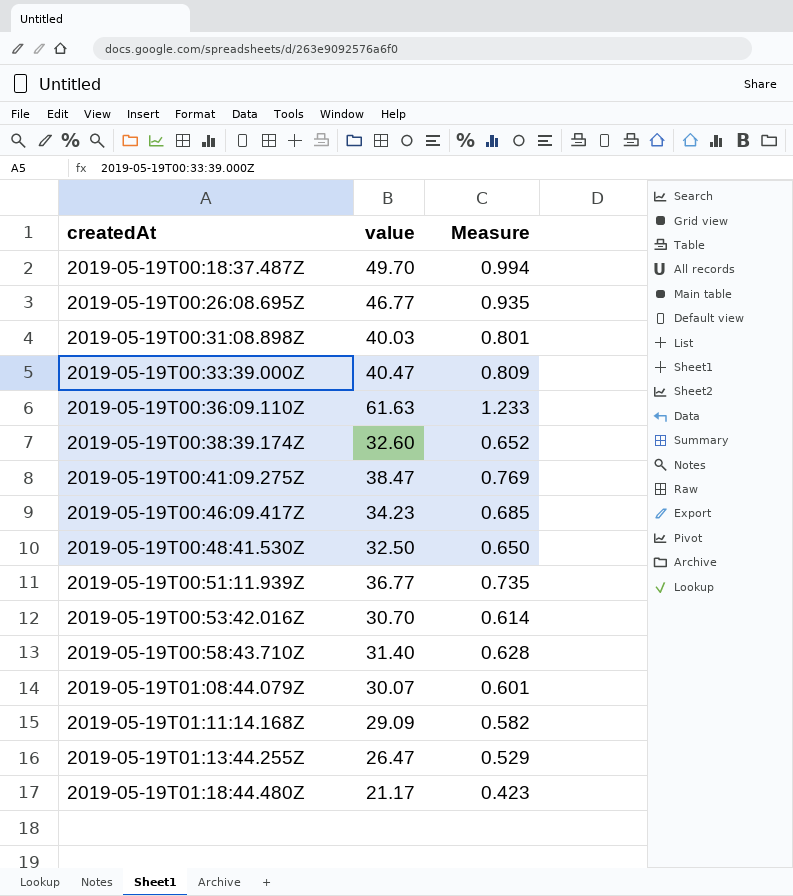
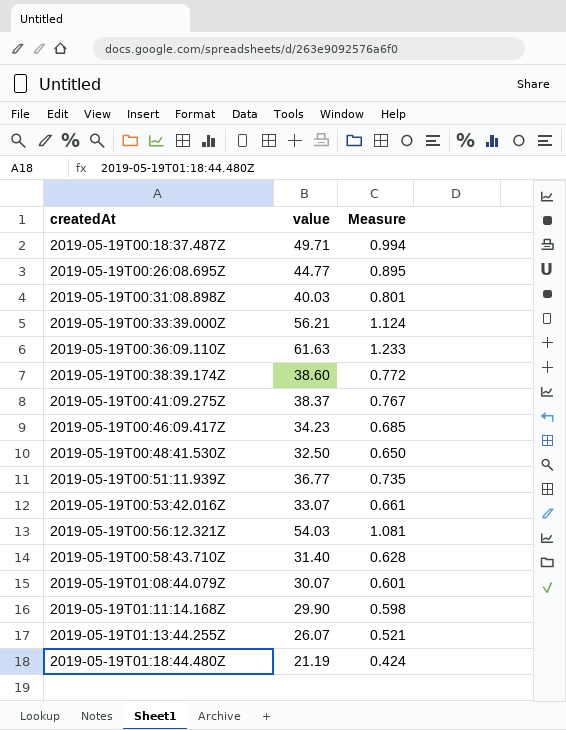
2019-05-19T00:18:37.487Z | value: 49.70 -> 49.71
2019-05-19T00:26:08.695Z | value: 46.77 -> 44.77
2019-05-19T00:26:08.695Z | Measure: 0.935 -> 0.895
2019-05-19T00:33:39.000Z | value: 40.47 -> 56.21
2019-05-19T00:33:39.000Z | Measure: 0.809 -> 1.124
2019-05-19T00:38:39.174Z | value: 32.60 -> 38.60
2019-05-19T00:38:39.174Z | Measure: 0.652 -> 0.772
2019-05-19T00:41:09.275Z | value: 38.47 -> 38.37
2019-05-19T00:41:09.275Z | Measure: 0.769 -> 0.767
2019-05-19T00:53:42.016Z | value: 30.70 -> 33.07
2019-05-19T00:53:42.016Z | Measure: 0.614 -> 0.661
row 2019-05-19T00:56:12.321Z: none -> 54.03 | 1.081
2019-05-19T01:11:14.168Z | value: 29.09 -> 29.90
2019-05-19T01:11:14.168Z | Measure: 0.582 -> 0.598
2019-05-19T01:13:44.255Z | value: 26.47 -> 26.07
2019-05-19T01:13:44.255Z | Measure: 0.529 -> 0.521
2019-05-19T01:18:44.480Z | value: 21.17 -> 21.19
2019-05-19T01:18:44.480Z | Measure: 0.423 -> 0.424

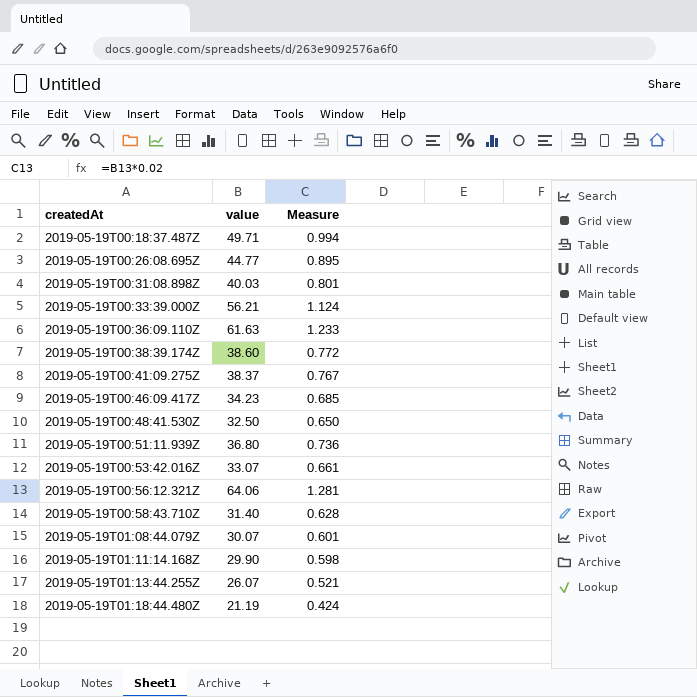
2019-05-19T00:51:11.939Z | value: 36.77 -> 36.80
2019-05-19T00:51:11.939Z | Measure: 0.735 -> 0.736
2019-05-19T00:56:12.321Z | value: 54.03 -> 64.06
2019-05-19T00:56:12.321Z | Measure: 1.081 -> 1.281

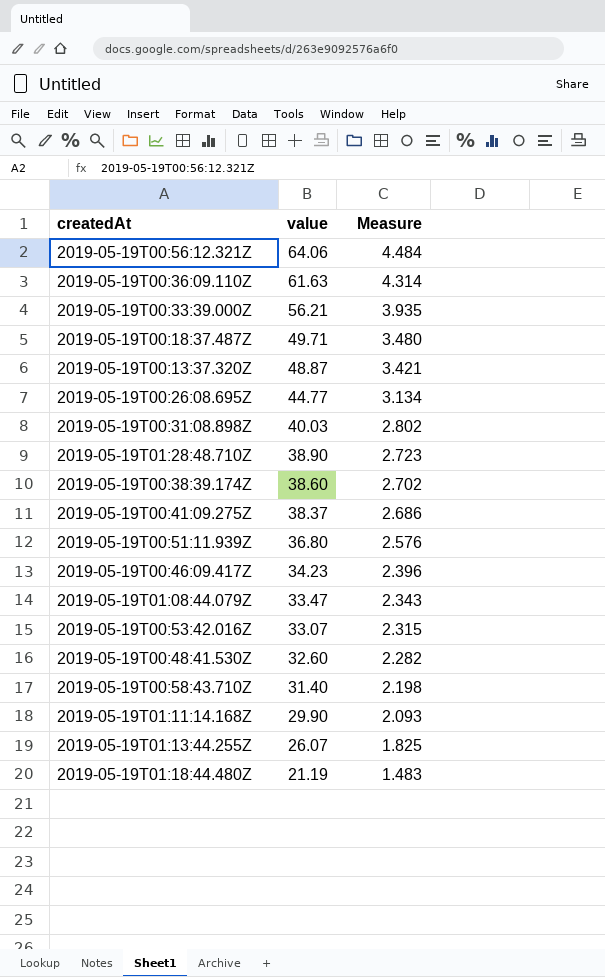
row order: createdAt ascending -> value descending
column Measure | formula: [value] * 0.02 -> [value] * 0.07
row 2019-05-19T00:13:37.320Z: none -> 48.87 | 3.421
row 2019-05-19T01:28:48.710Z: none -> 38.90 | 2.723
2019-05-19T01:08:44.079Z | value: 30.07 -> 33.47
2019-05-19T00:48:41.530Z | value: 32.50 -> 32.60

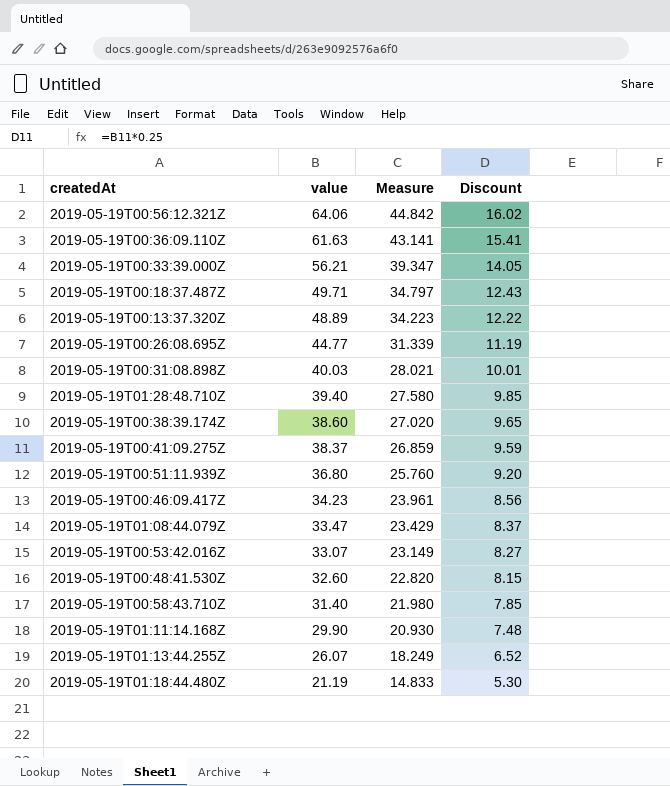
column Measure | formula: [value] * 0.07 -> [value] * 0.7
column Discount | formula: none -> [value] * 0.25
2019-05-19T00:13:37.320Z | value: 48.87 -> 48.89
2019-05-19T01:28:48.710Z | value: 38.90 -> 39.40

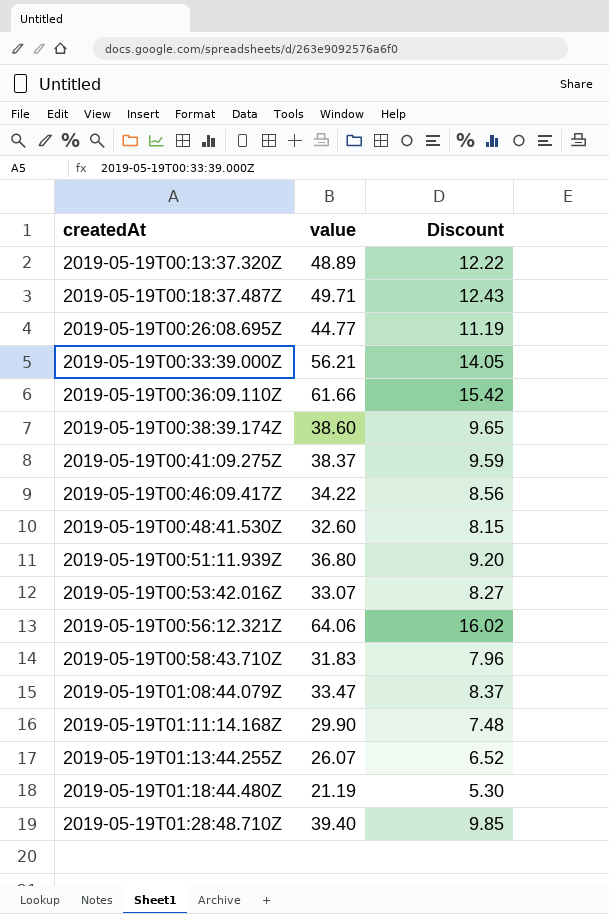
row order: value descending -> createdAt ascending
column Measure | formula: [value] * 0.7 -> none
row 2019-05-19T00:31:08.898Z: 40.03 | 28.021 | 10.01 -> none
2019-05-19T00:36:09.110Z | value: 61.63 -> 61.66
2019-05-19T00:36:09.110Z | Discount: 15.41 -> 15.42
2019-05-19T00:46:09.417Z | value: 34.23 -> 34.22
2019-05-19T00:58:43.710Z | value: 31.40 -> 31.83
2019-05-19T00:58:43.710Z | Discount: 7.85 -> 7.96

